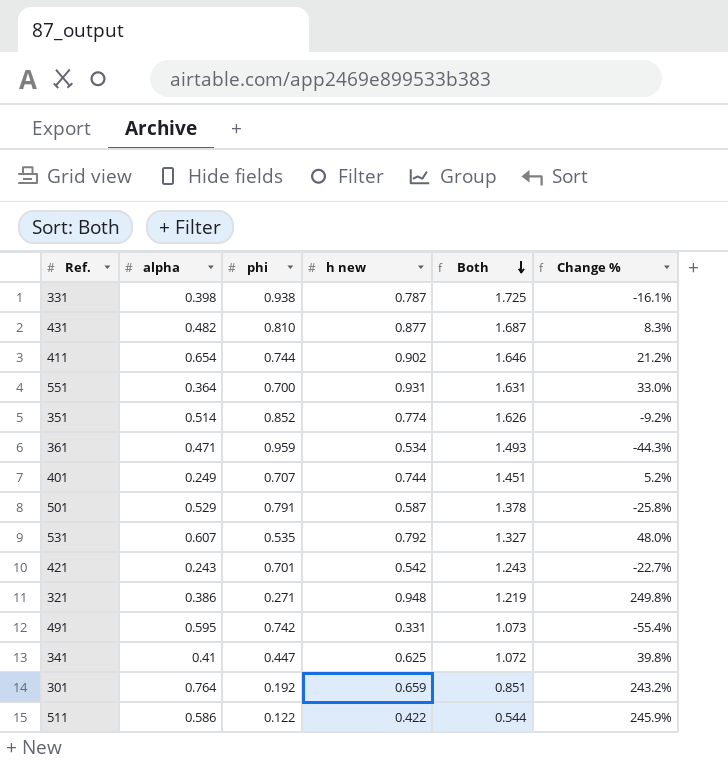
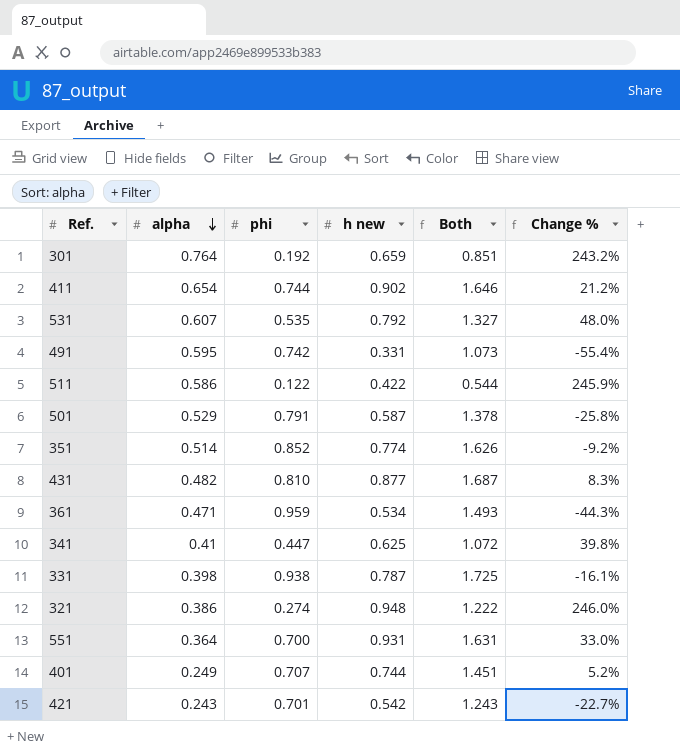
row order: Both descending -> alpha descending
321 | phi: 0.271 -> 0.274
321 | Both: 1.219 -> 1.222
321 | Change %: 249.8% -> 246.0%

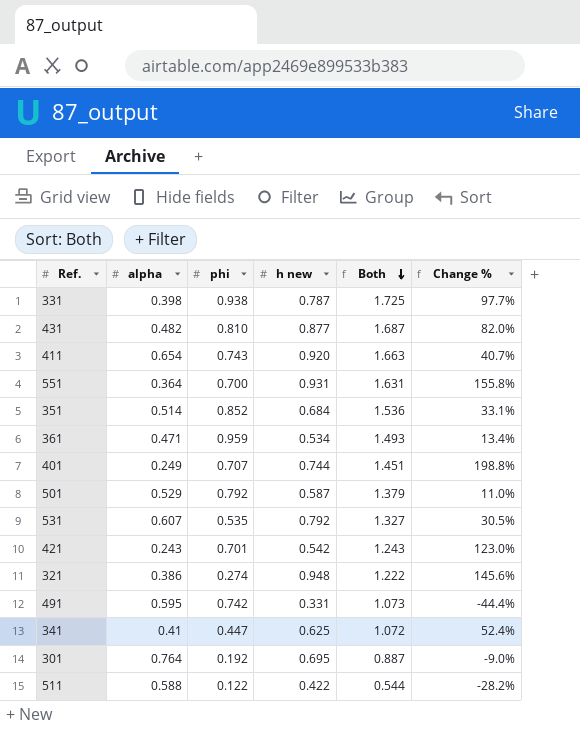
row order: alpha descending -> Both descending
column Change % | formula: ([h new] - [phi]) / [phi] -> ([h new] - [alpha]) / [alpha]
411 | phi: 0.744 -> 0.743
411 | h new: 0.902 -> 0.920
411 | Both: 1.646 -> 1.663
351 | h new: 0.774 -> 0.684
351 | Both: 1.626 -> 1.536
501 | phi: 0.791 -> 0.792
501 | Both: 1.378 -> 1.379
301 | h new: 0.659 -> 0.695
301 | Both: 0.851 -> 0.887
511 | alpha: 0.586 -> 0.588

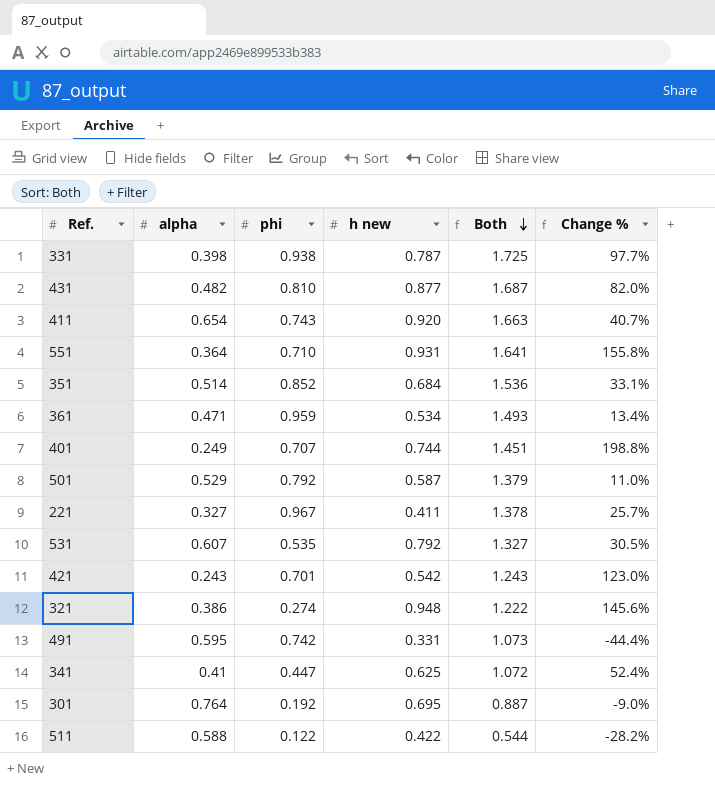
551 | phi: 0.700 -> 0.710
551 | Both: 1.631 -> 1.641
row 221: none -> 0.327 | 0.967 | 0.411 | 1.378 | 25.7%

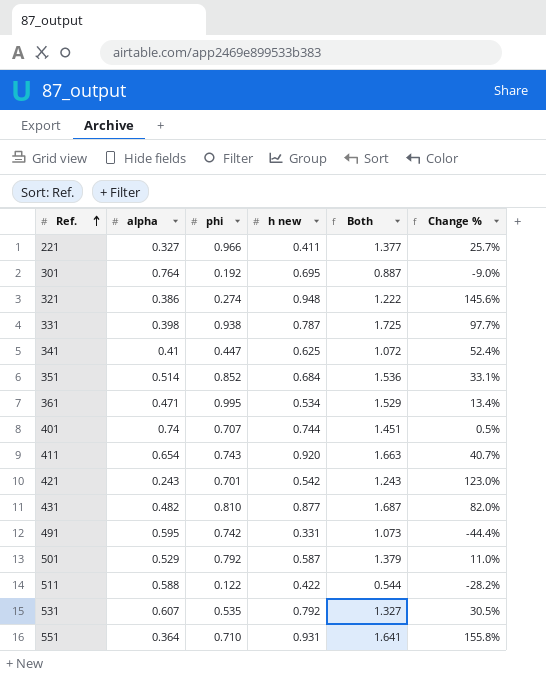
row order: Both descending -> Ref. ascending
221 | phi: 0.967 -> 0.966
221 | Both: 1.378 -> 1.377
361 | phi: 0.959 -> 0.995
361 | Both: 1.493 -> 1.529
401 | alpha: 0.249 -> 0.74
401 | Change %: 198.8% -> 0.5%

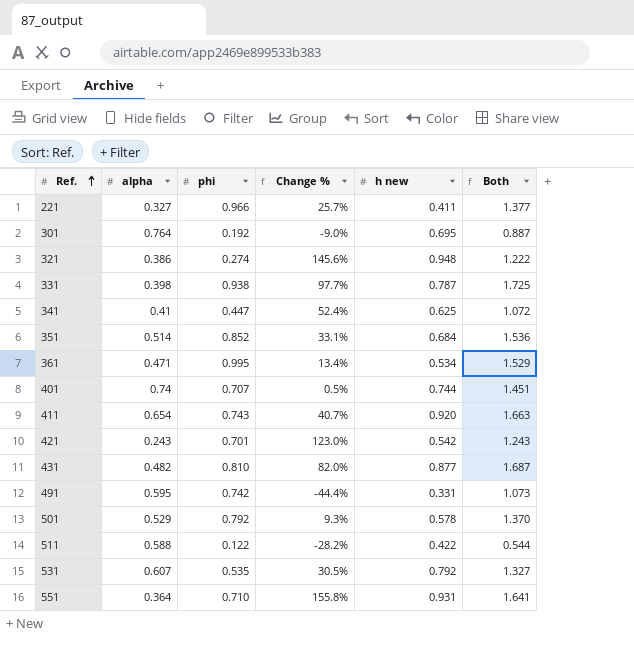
column Change % | position: 6 -> 4
501 | Change %: 11.0% -> 9.3%
501 | h new: 0.587 -> 0.578
501 | Both: 1.379 -> 1.370

